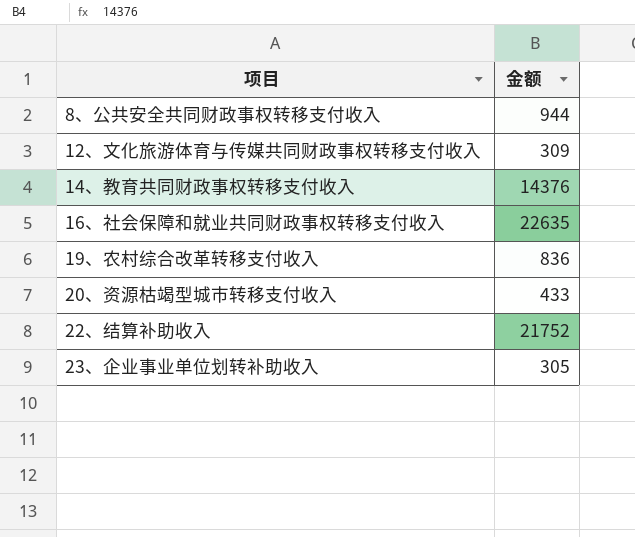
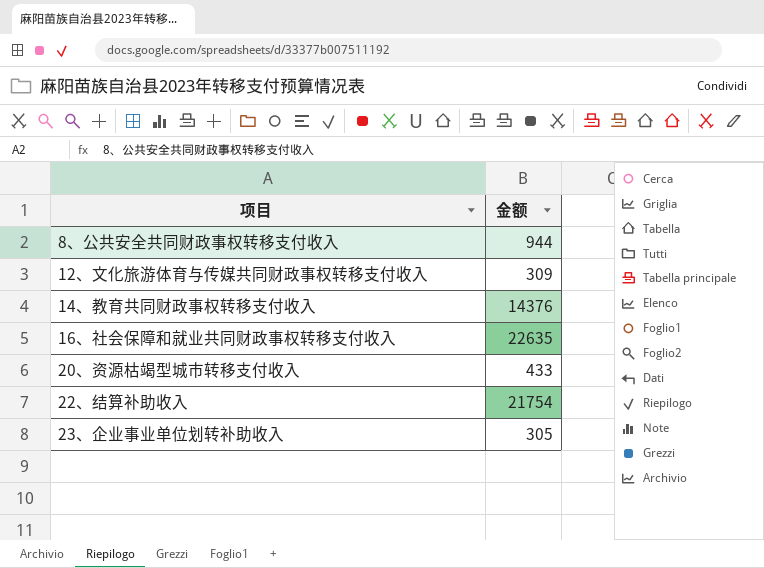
row 19、农村综合改革转移支付收入: 836 -> none
22、结算补助收入 | 金额: 21752 -> 21754

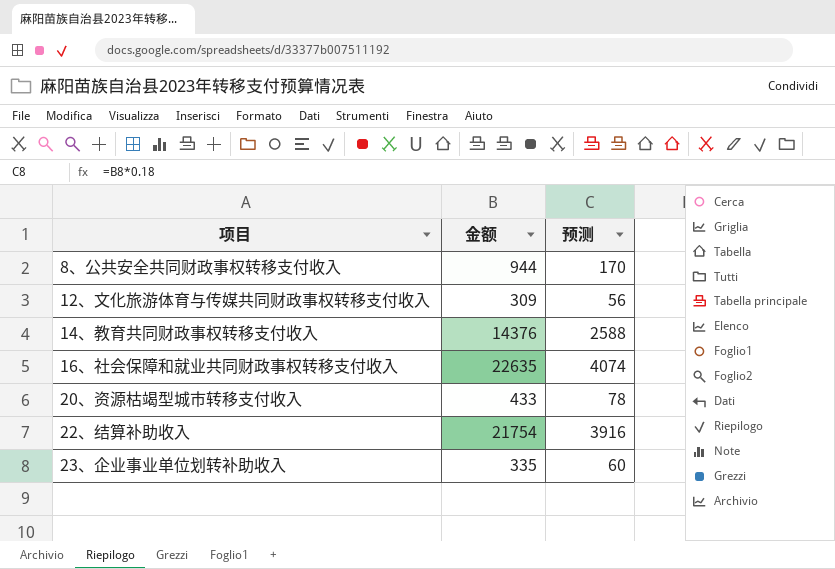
column 预测 | formula: none -> [金额] * 0.18
23、企业事业单位划转补助收入 | 金额: 305 -> 335

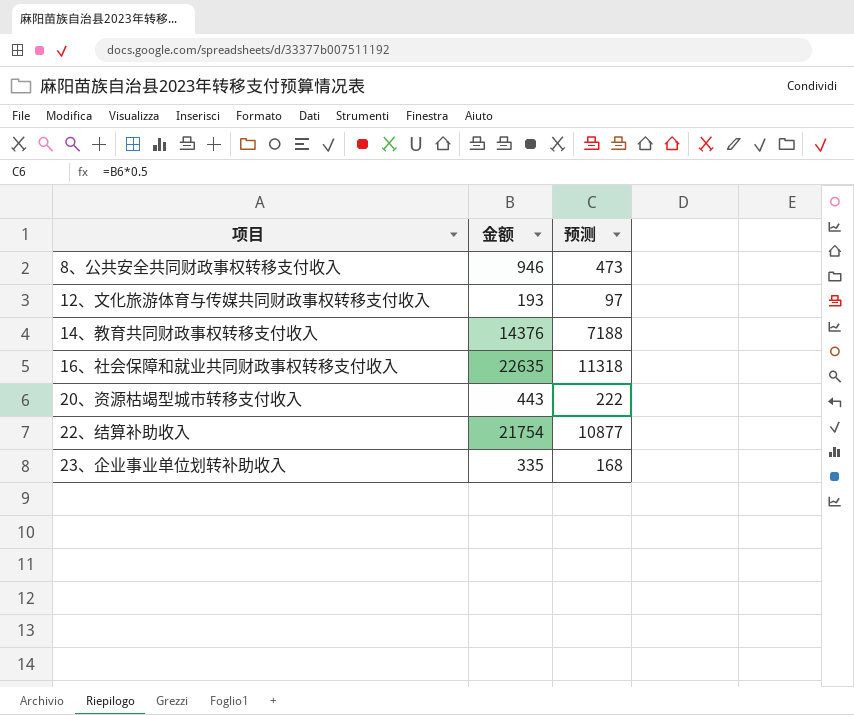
column 预测 | formula: [金额] * 0.18 -> [金额] * 0.5
8、公共安全共同财政事权转移支付收入 | 金额: 944 -> 946
12、文化旅游体育与传媒共同财政事权转移支付收入 | 金额: 309 -> 193
20、资源枯竭型城市转移支付收入 | 金额: 433 -> 443

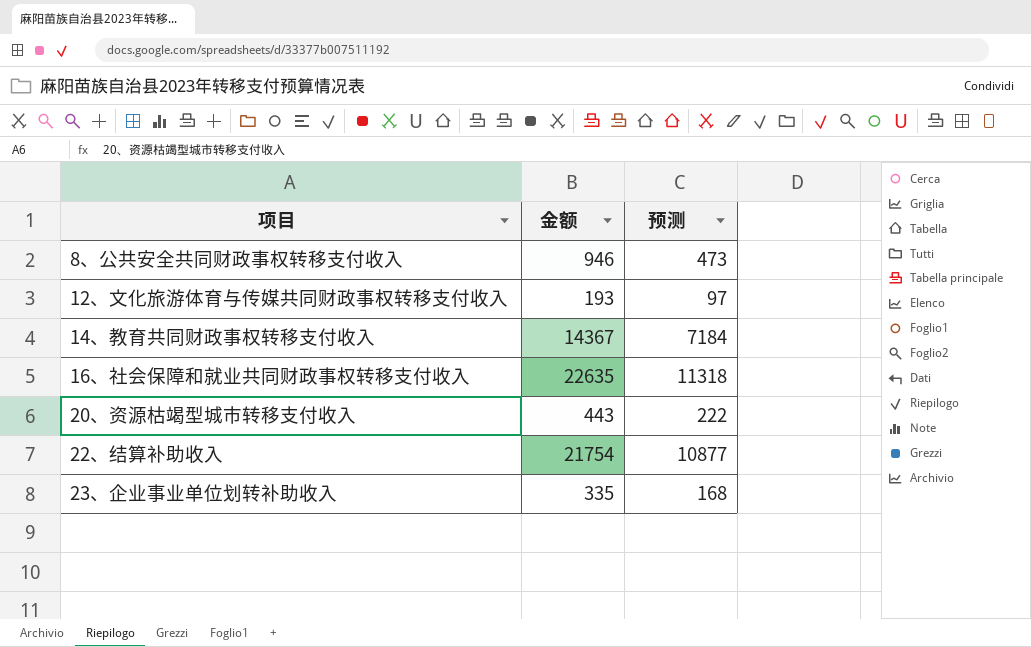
14、教育共同财政事权转移支付收入 | 金额: 14376 -> 14367
14、教育共同财政事权转移支付收入 | 预测: 7188 -> 7184

